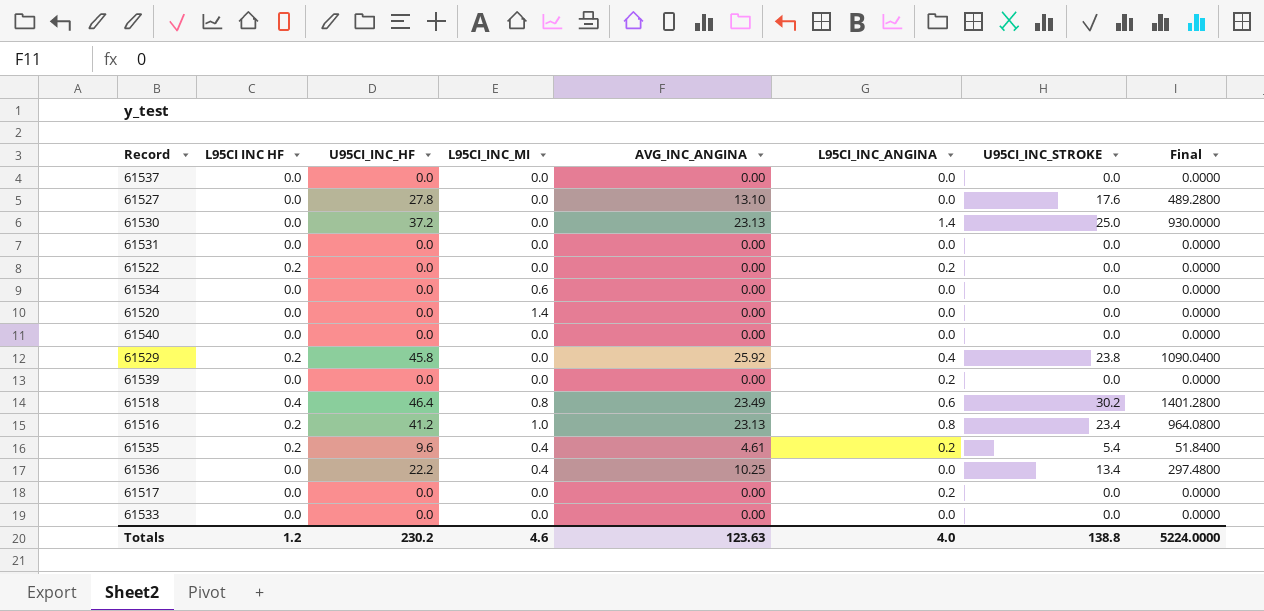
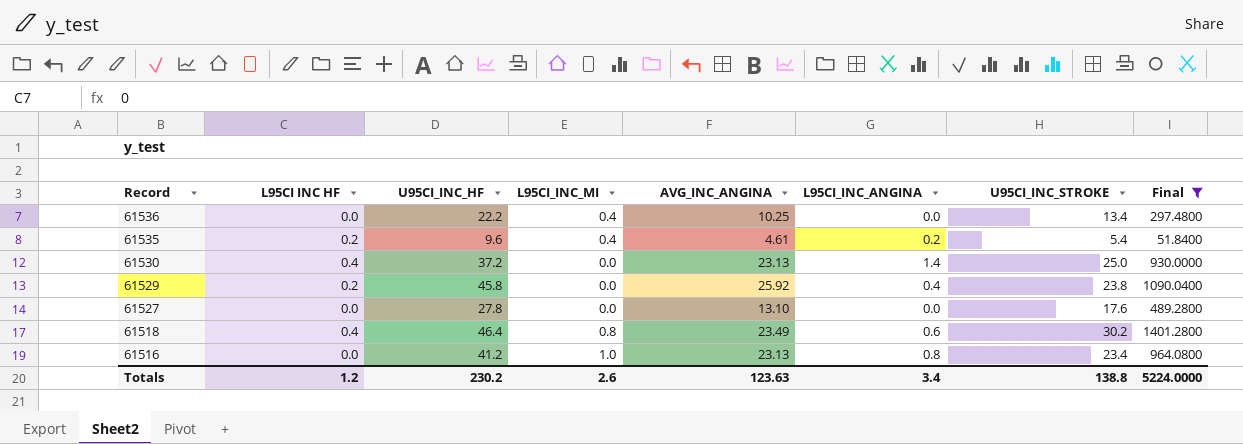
filter: none -> Final != 0.0000
row order: none -> Record descending
61530 | L95CI INC HF: 0.0 -> 0.4
61516 | L95CI INC HF: 0.2 -> 0.0
Totals | L95CI_INC_MI: 4.6 -> 2.6
Totals | L95CI_INC_ANGINA: 4.0 -> 3.4

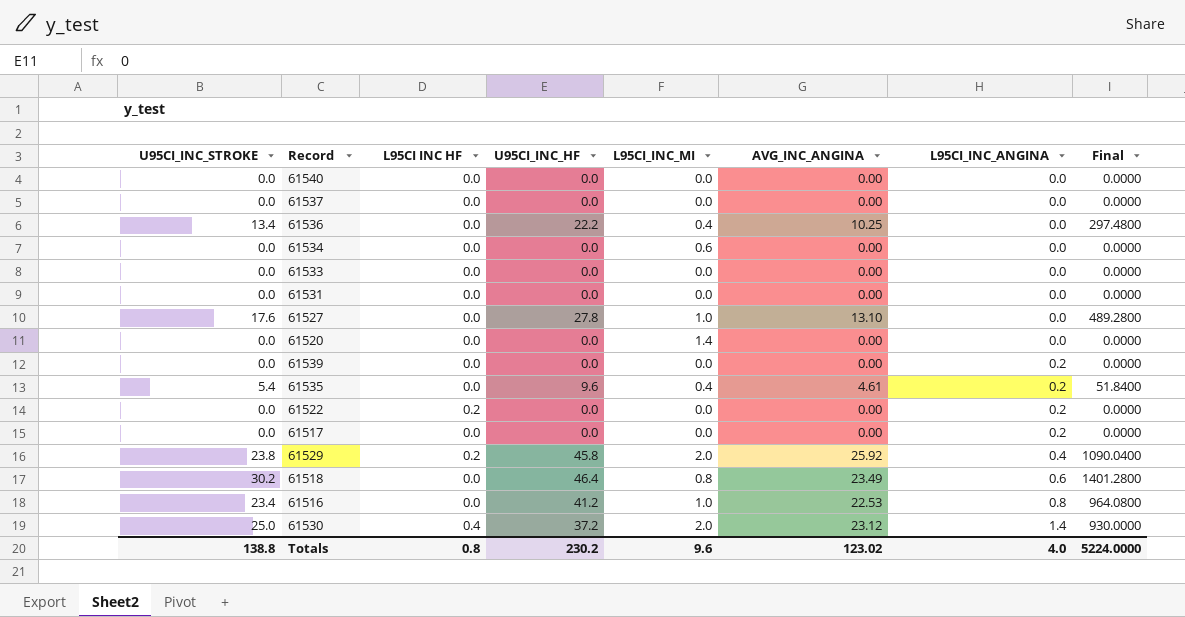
filter: Final != 0.0000 -> none
row order: Record descending -> L95CI_INC_ANGINA ascending
column U95CI_INC_STROKE | position: 7 -> 1
61527 | L95CI_INC_MI: 0.0 -> 1.0
61535 | L95CI INC HF: 0.2 -> 0.0
61529 | L95CI_INC_MI: 0.0 -> 2.0
61518 | L95CI INC HF: 0.4 -> 0.0
61516 | AVG_INC_ANGINA: 23.13 -> 22.53
61530 | L95CI_INC_MI: 0.0 -> 2.0
61530 | AVG_INC_ANGINA: 23.13 -> 23.12
Totals | L95CI INC HF: 1.2 -> 0.8
Totals | L95CI_INC_MI: 2.6 -> 9.6
Totals | AVG_INC_ANGINA: 123.63 -> 123.02
Totals | L95CI_INC_ANGINA: 3.4 -> 4.0

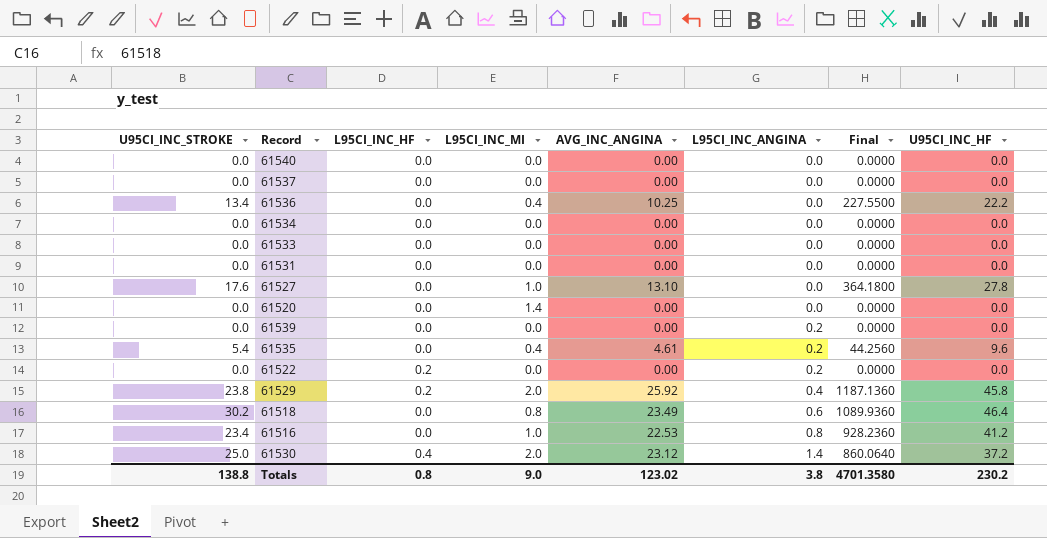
column name: L95CI INC HF -> L95CI_INC_HF
column Final | formula: [U95CI_INC_STROKE] * [U95CI_INC_HF] -> [AVG_INC_ANGINA] * [U95CI_INC_HF]
column U95CI_INC_HF | position: 4 -> 8
row 61517: 0.0 | 0.0 | 0.0 | 0.0 | 0.00 | 0.2 | 0.0000 -> none
61534 | L95CI_INC_MI: 0.6 -> 0.0
Totals | L95CI_INC_MI: 9.6 -> 9.0
Totals | L95CI_INC_ANGINA: 4.0 -> 3.8
Totals | Final: 5224.0000 -> 4701.3580

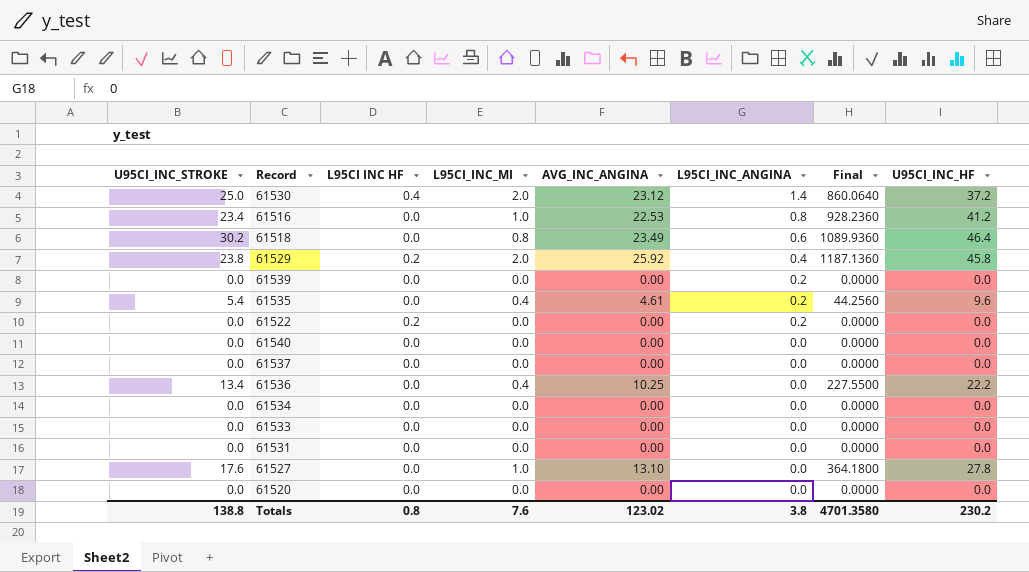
row order: L95CI_INC_ANGINA ascending -> L95CI_INC_ANGINA descending
column name: L95CI_INC_HF -> L95CI INC HF
61520 | L95CI_INC_MI: 1.4 -> 0.0
Totals | L95CI_INC_MI: 9.0 -> 7.6

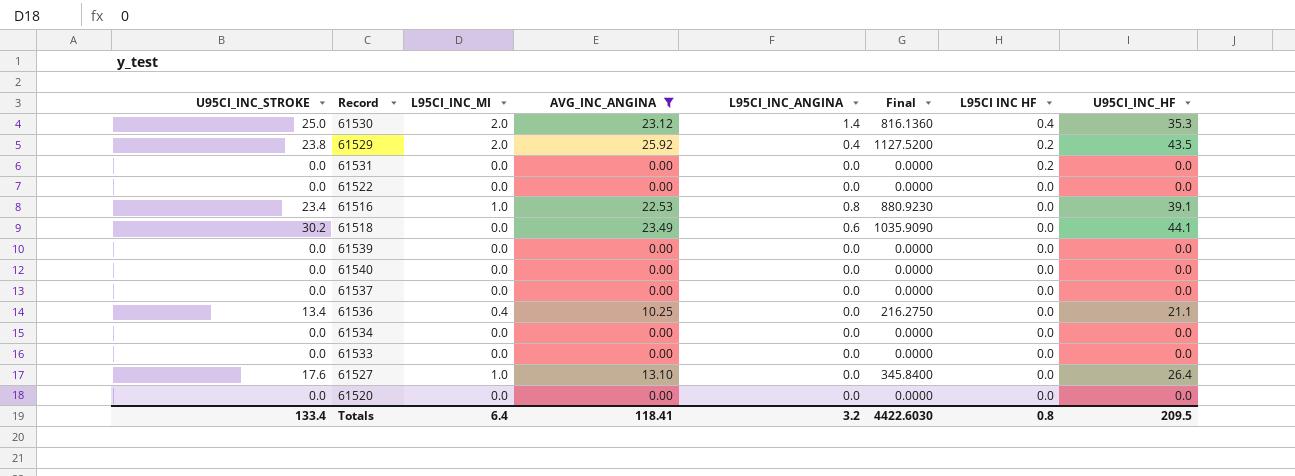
filter: none -> AVG_INC_ANGINA != 4.61
row order: L95CI_INC_ANGINA descending -> L95CI INC HF descending
column L95CI INC HF | position: 3 -> 7
61530 | Final: 860.0640 -> 816.1360
61530 | U95CI_INC_HF: 37.2 -> 35.3
61529 | Final: 1187.1360 -> 1127.5200
61529 | U95CI_INC_HF: 45.8 -> 43.5
61531 | L95CI INC HF: 0.0 -> 0.2
61522 | L95CI_INC_ANGINA: 0.2 -> 0.0
61522 | L95CI INC HF: 0.2 -> 0.0
61516 | Final: 928.2360 -> 880.9230
61516 | U95CI_INC_HF: 41.2 -> 39.1
61518 | L95CI_INC_MI: 0.8 -> 0.0
61518 | Final: 1089.9360 -> 1035.9090
61518 | U95CI_INC_HF: 46.4 -> 44.1
61539 | L95CI_INC_ANGINA: 0.2 -> 0.0
61536 | Final: 227.5500 -> 216.2750
61536 | U95CI_INC_HF: 22.2 -> 21.1
61527 | Final: 364.1800 -> 345.8400
61527 | U95CI_INC_HF: 27.8 -> 26.4
Totals | U95CI_INC_STROKE: 138.8 -> 133.4
Totals | L95CI_INC_MI: 7.6 -> 6.4
Totals | AVG_INC_ANGINA: 123.02 -> 118.41
Totals | L95CI_INC_ANGINA: 3.8 -> 3.2
Totals | Final: 4701.3580 -> 4422.6030
Totals | U95CI_INC_HF: 230.2 -> 209.5

